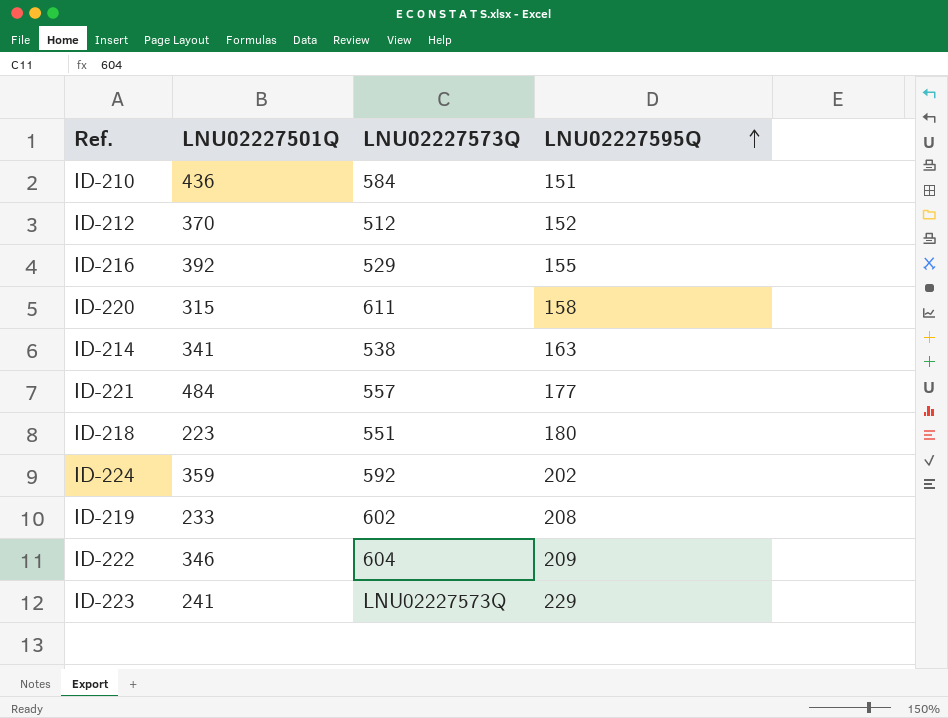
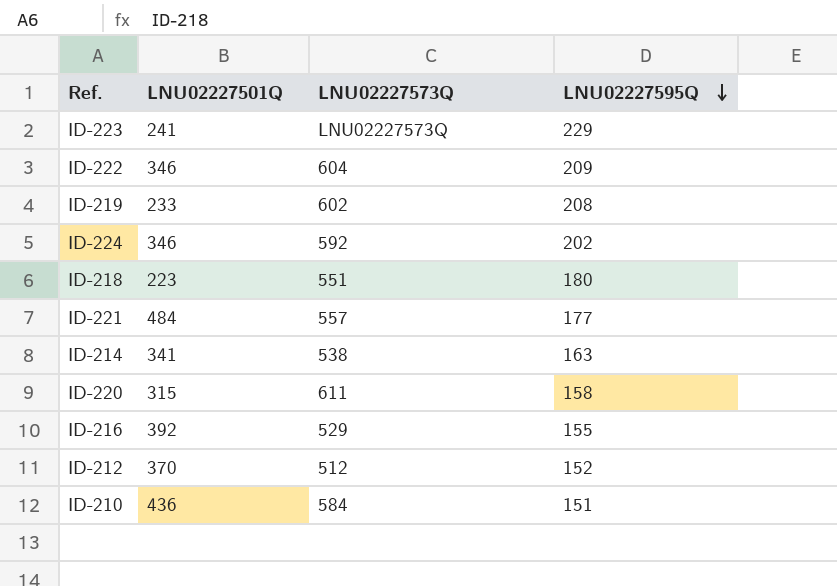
row order: LNU02227595Q ascending -> LNU02227595Q descending
ID-224 | LNU02227501Q: 359 -> 346

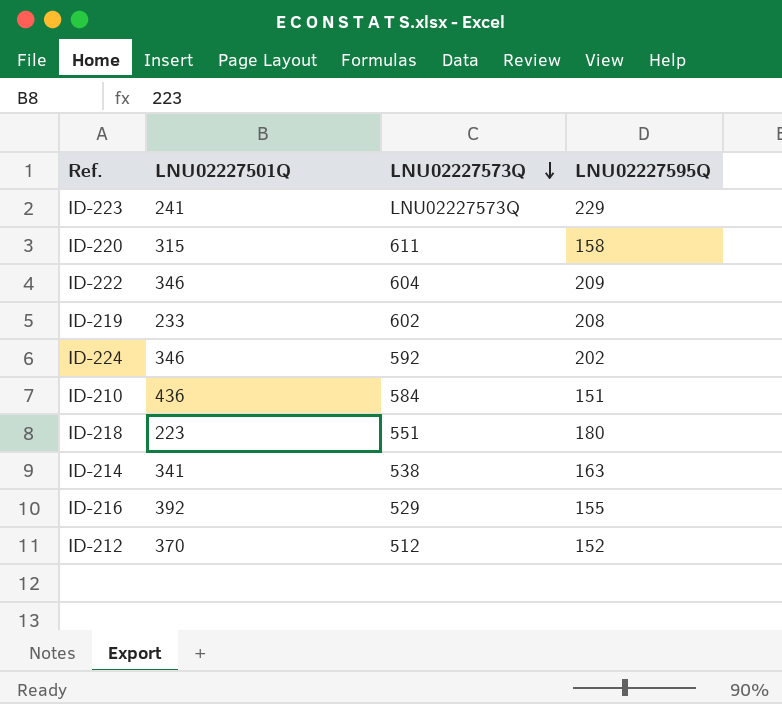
row order: LNU02227595Q descending -> LNU02227573Q descending
row ID-221: 484 | 557 | 177 -> none

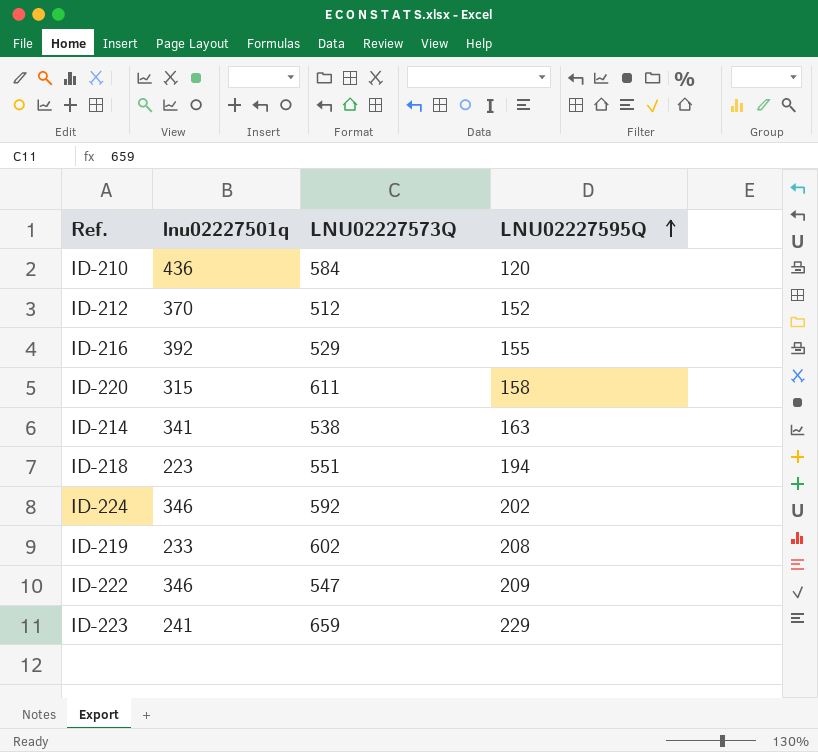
row order: LNU02227573Q descending -> LNU02227595Q ascending
column name: LNU02227501Q -> lnu02227501q
ID-210 | LNU02227595Q: 151 -> 120
ID-218 | LNU02227595Q: 180 -> 194
ID-222 | LNU02227573Q: 604 -> 547
ID-223 | LNU02227573Q: LNU02227573Q -> 659

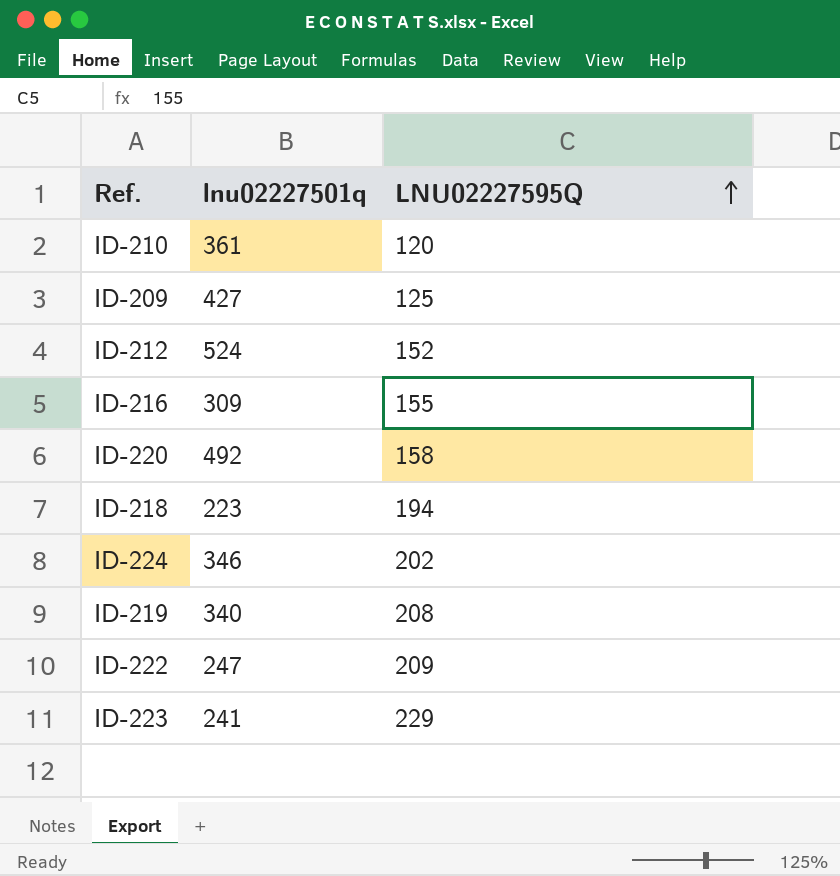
column LNU02227573Q | position: 3 -> none
row ID-214: 341 | 538 | 163 -> none
ID-210 | lnu02227501q: 436 -> 361
row ID-209: none -> 427 | 125
ID-212 | lnu02227501q: 370 -> 524
ID-216 | lnu02227501q: 392 -> 309
ID-220 | lnu02227501q: 315 -> 492
ID-219 | lnu02227501q: 233 -> 340
ID-222 | lnu02227501q: 346 -> 247

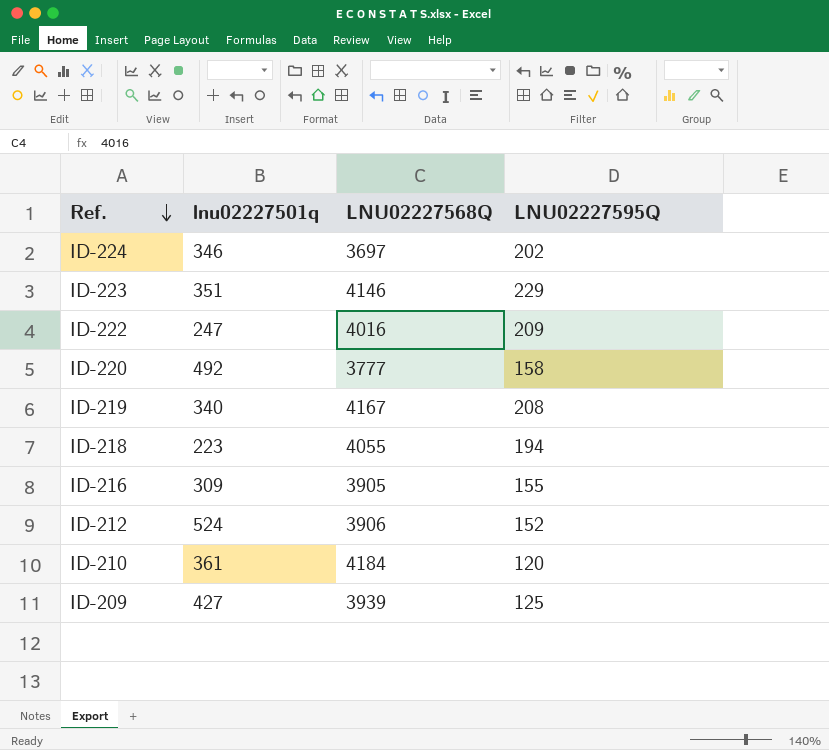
row order: LNU02227595Q ascending -> Ref. descending
column LNU02227568Q | position: none -> 3
ID-223 | lnu02227501q: 241 -> 351

